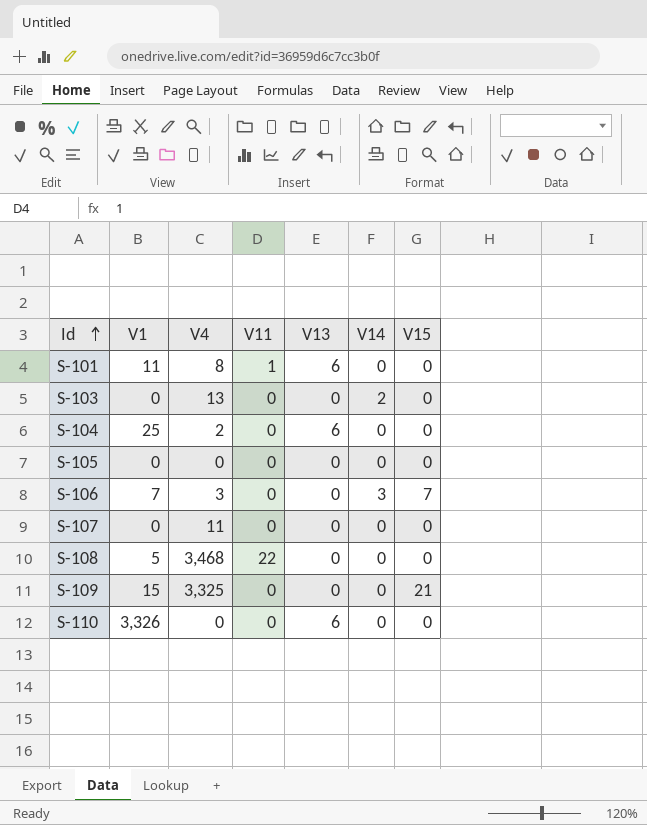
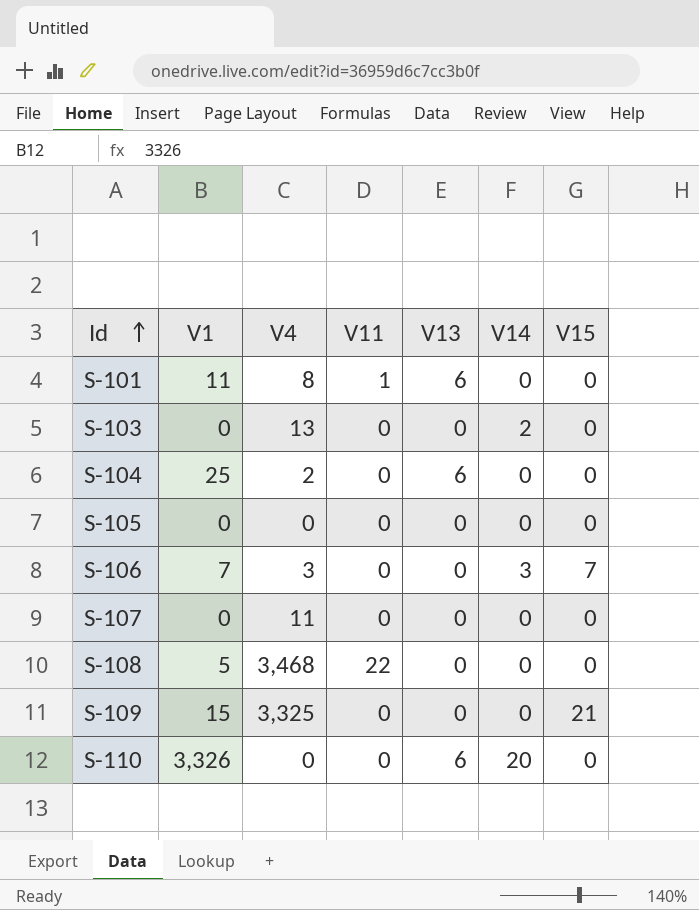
S-110 | V14: 0 -> 20

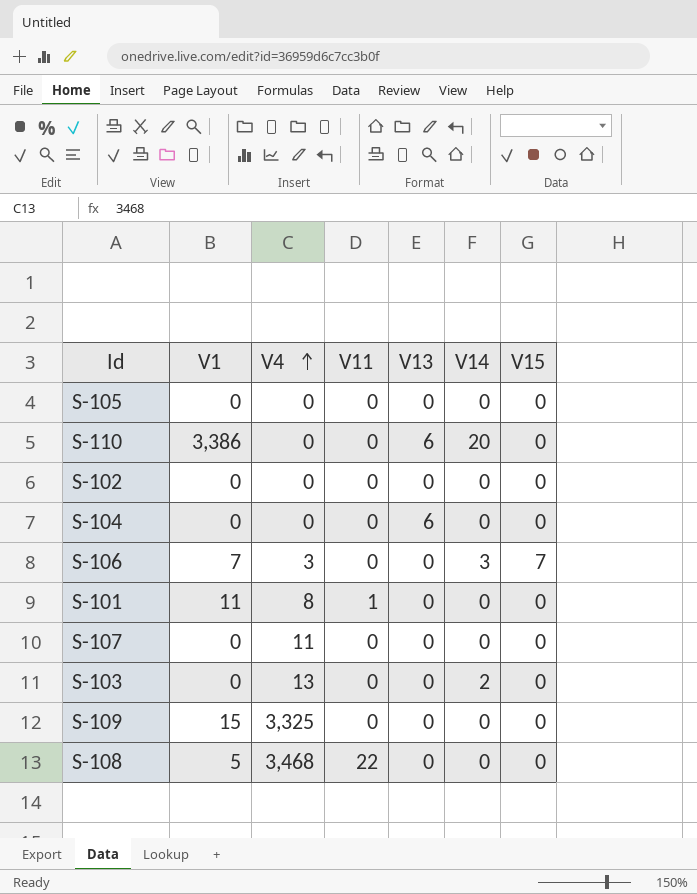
row order: Id ascending -> V4 ascending
S-110 | V1: 3,326 -> 3,386
row S-102: none -> 0 | 0 | 0 | 0 | 0 | 0
S-104 | V1: 25 -> 0
S-104 | V4: 2 -> 0
S-101 | V13: 6 -> 0
S-109 | V15: 21 -> 0

